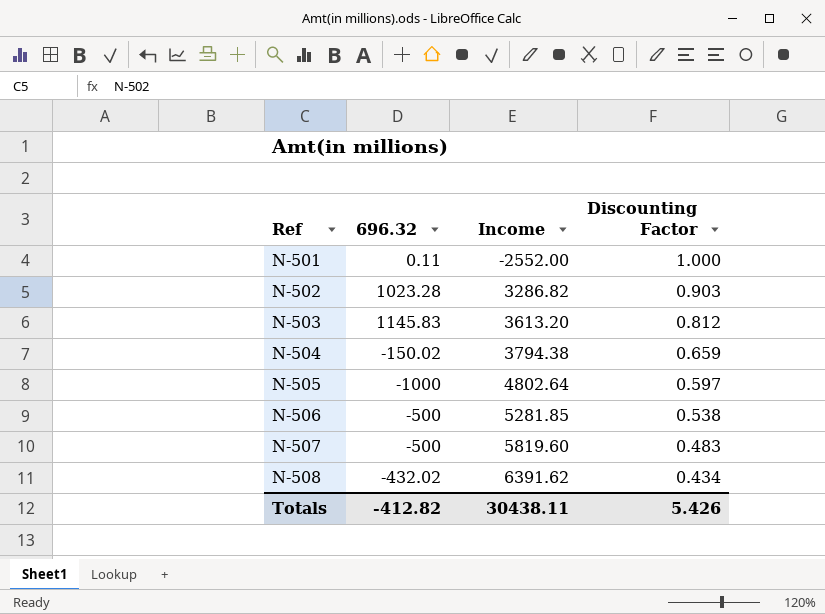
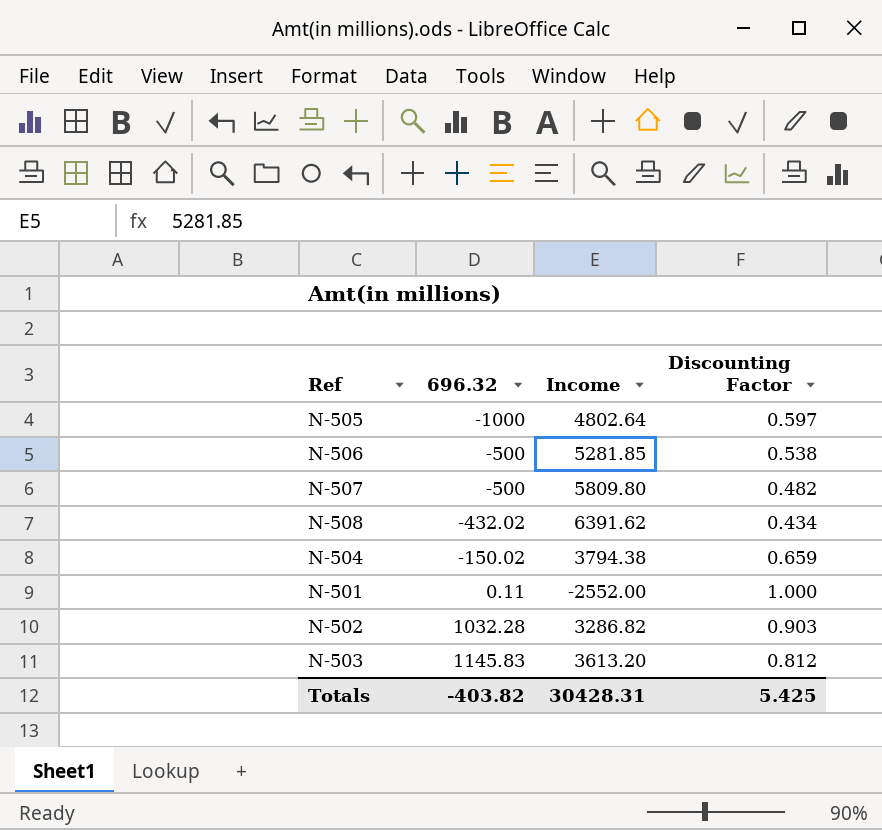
row order: Ref ascending -> 696.32 ascending
N-507 | Income: 5819.60 -> 5809.80
N-507 | Discounting Factor: 0.483 -> 0.482
N-502 | 696.32: 1023.28 -> 1032.28
Totals | 696.32: -412.82 -> -403.82
Totals | Income: 30438.11 -> 30428.31
Totals | Discounting Factor: 5.426 -> 5.425

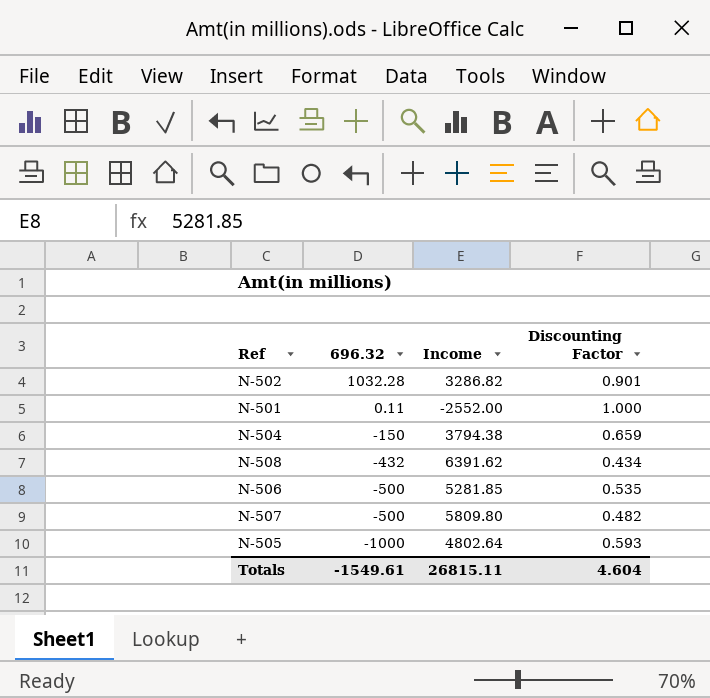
row order: 696.32 ascending -> 696.32 descending
row N-503: 1145.83 | 3613.20 | 0.812 -> none
N-502 | Discounting Factor: 0.903 -> 0.901
N-504 | 696.32: -150.02 -> -150
N-508 | 696.32: -432.02 -> -432
N-506 | Discounting Factor: 0.538 -> 0.535
N-505 | Discounting Factor: 0.597 -> 0.593
Totals | 696.32: -403.82 -> -1549.61
Totals | Income: 30428.31 -> 26815.11
Totals | Discounting Factor: 5.425 -> 4.604

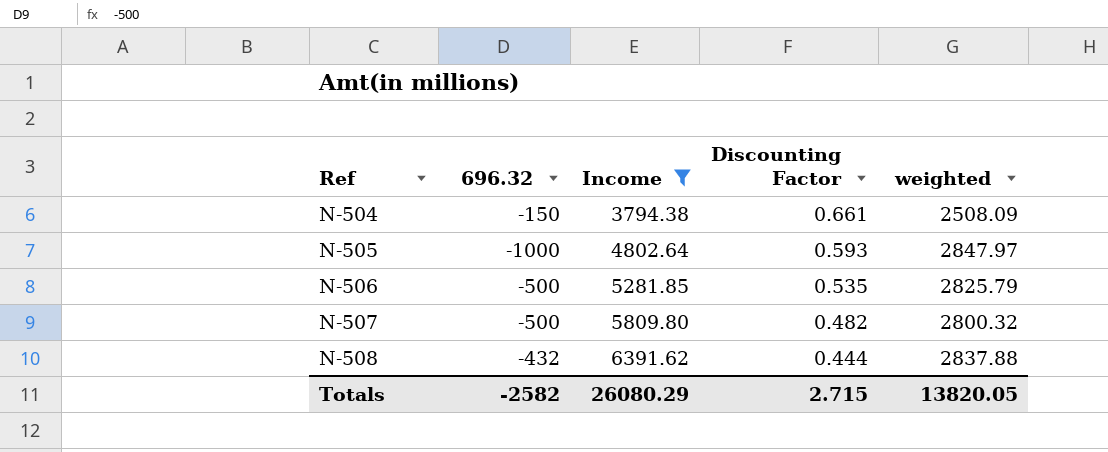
filter: none -> Income >= 3794.38
row order: 696.32 descending -> Ref ascending
column weighted | formula: none -> [Income] * [Discounting Factor]
N-504 | Discounting Factor: 0.659 -> 0.661
N-508 | Discounting Factor: 0.434 -> 0.444
Totals | 696.32: -1549.61 -> -2582
Totals | Income: 26815.11 -> 26080.29
Totals | Discounting Factor: 4.604 -> 2.715

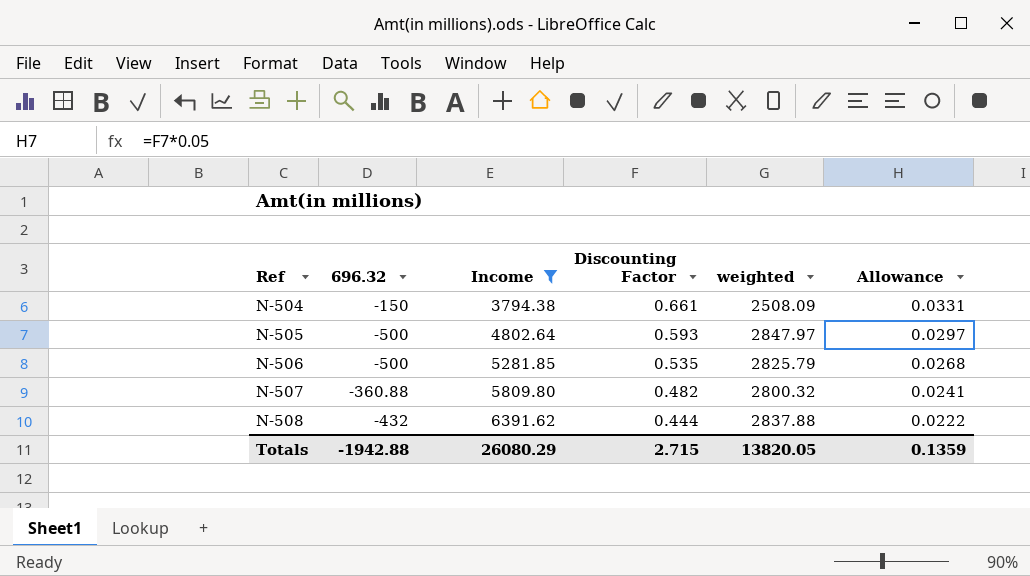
column Allowance | formula: none -> [Discounting Factor] * 0.05
N-505 | 696.32: -1000 -> -500
N-507 | 696.32: -500 -> -360.88
Totals | 696.32: -2582 -> -1942.88

